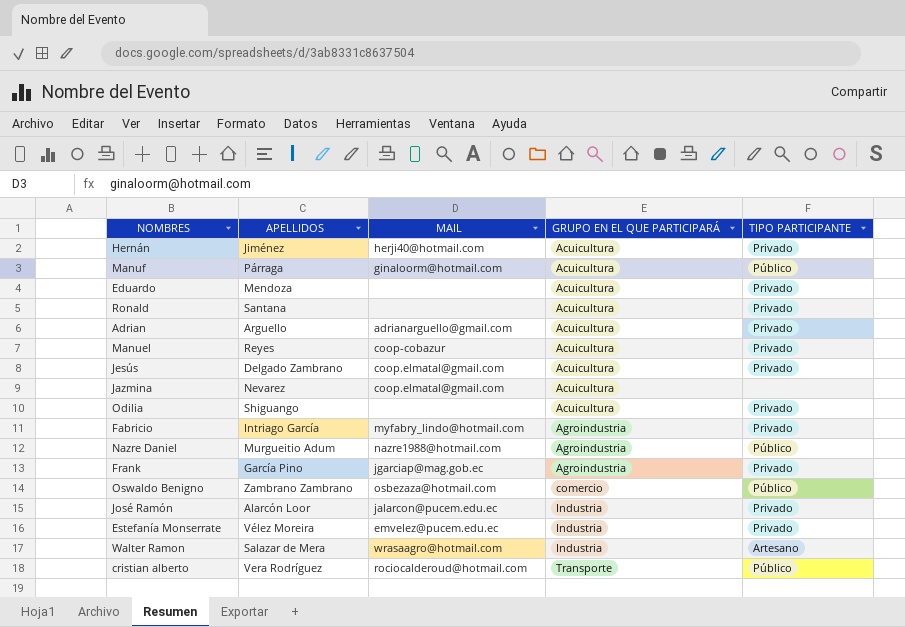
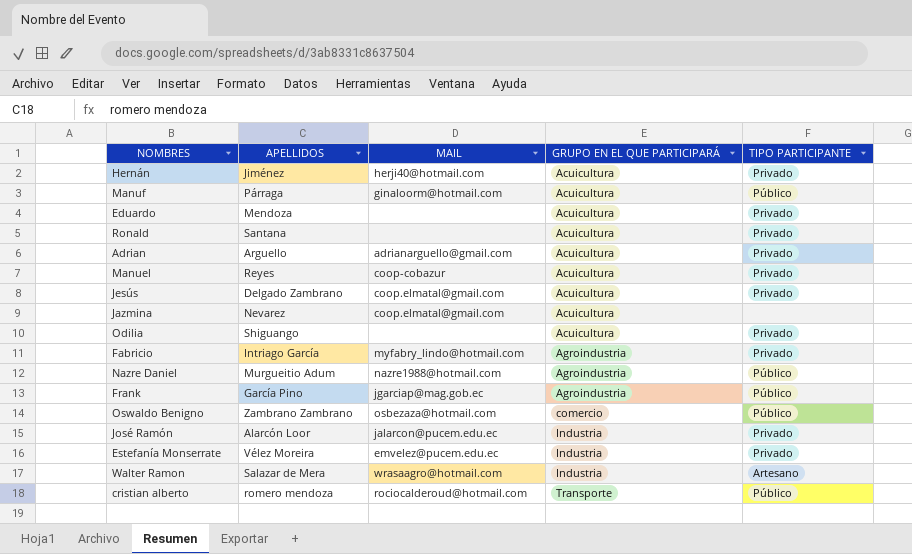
Frank | TIPO PARTICIPANTE: Privado -> Público
cristian alberto | APELLIDOS: Vera Rodríguez -> romero mendoza

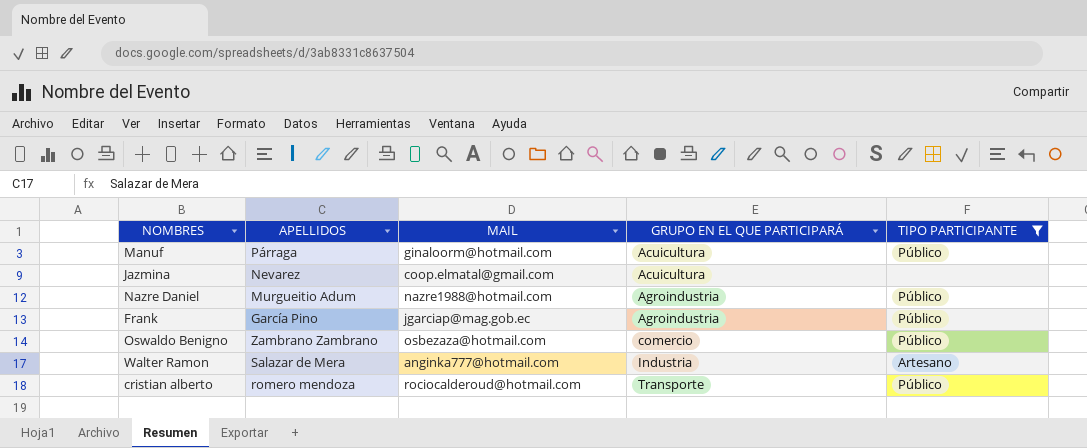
filter: none -> TIPO PARTICIPANTE != Privado
Walter Ramon | MAIL: wrasaagro@hotmail.com -> anginka777@hotmail.com

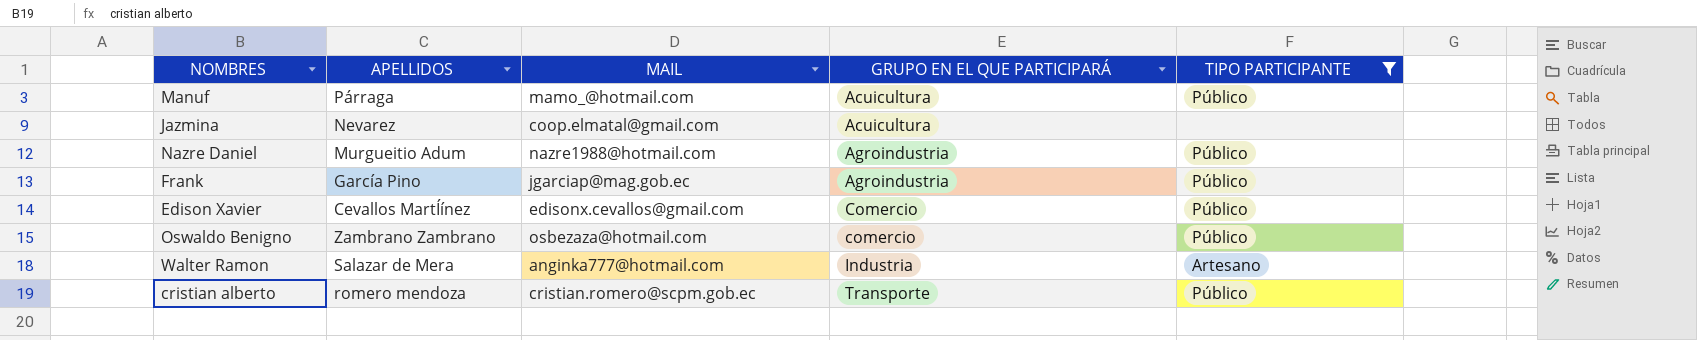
Manuf | MAIL: ginaloorm@hotmail.com -> mamo_@hotmail.com
row Edison Xavier: none -> Cevallos MartÍínez | edisonx.cevallos@gmail.com | Comercio | Público
cristian alberto | MAIL: rociocalderoud@hotmail.com -> cristian.romero@scpm.gob.ec

